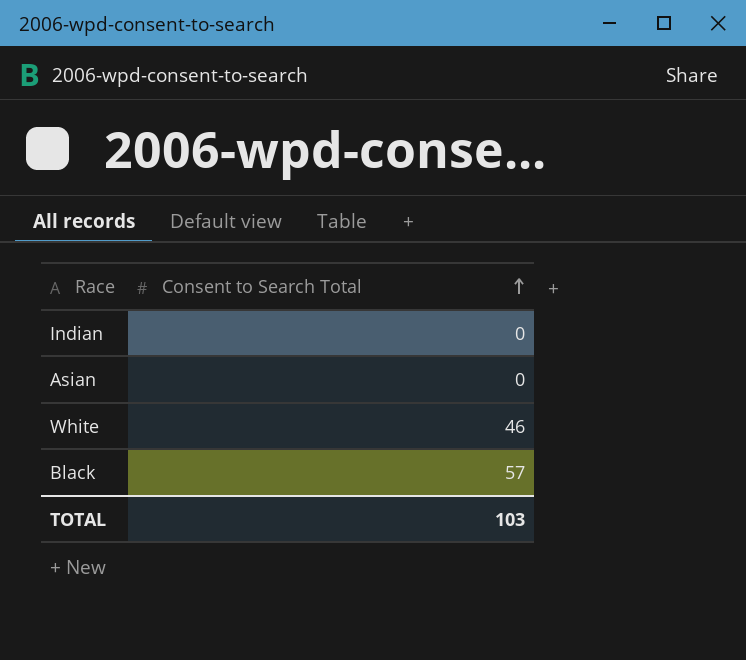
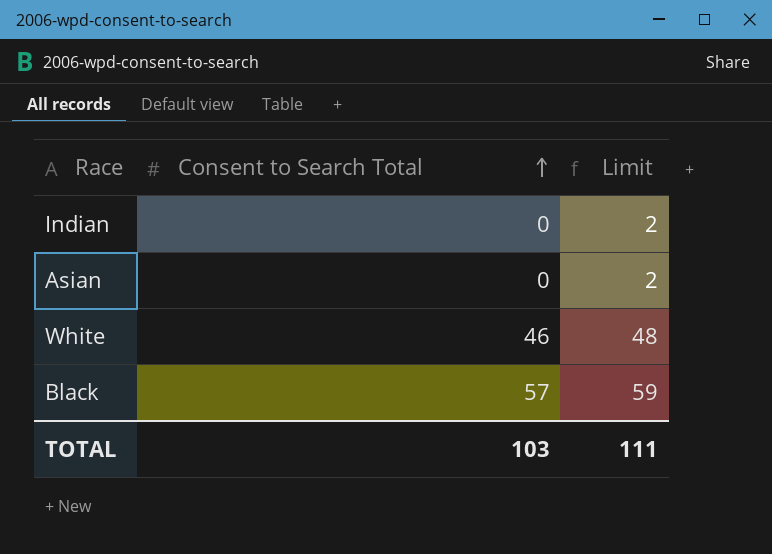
column Limit | formula: none -> [Consent to Search Total] + 2

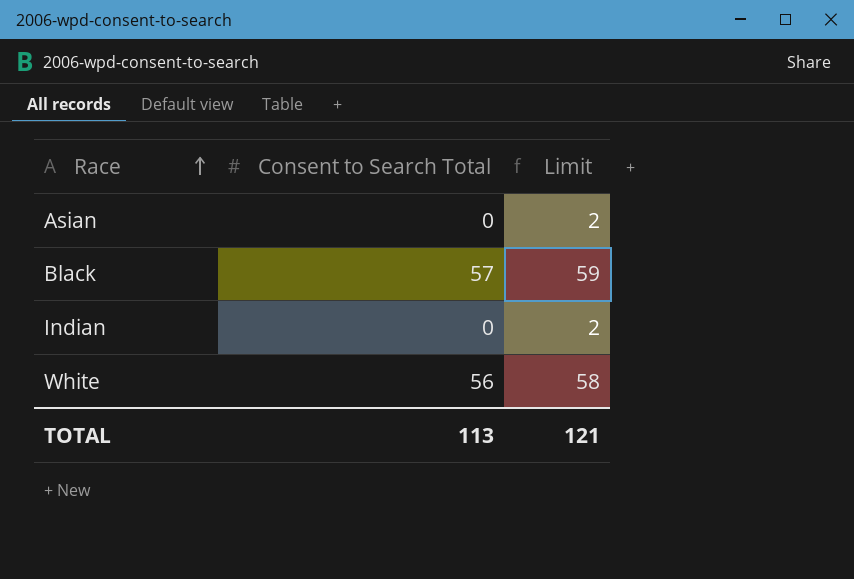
row order: Consent to Search Total ascending -> Race ascending
White | Consent to Search Total: 46 -> 56
White | Limit: 48 -> 58
TOTAL | Consent to Search Total: 103 -> 113
TOTAL | Limit: 111 -> 121

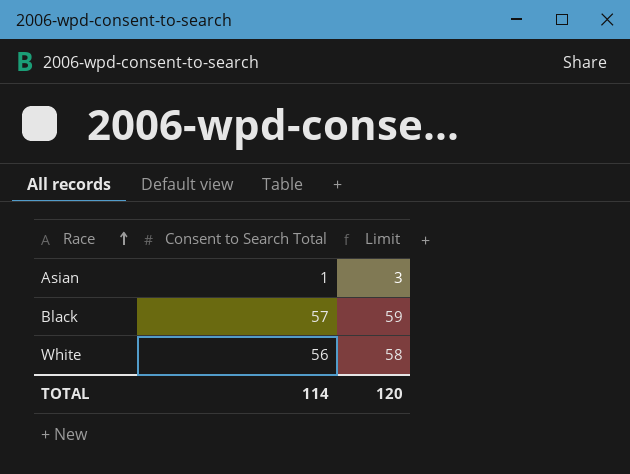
row Indian: 0 | 2 -> none
Asian | Consent to Search Total: 0 -> 1
Asian | Limit: 2 -> 3
TOTAL | Consent to Search Total: 113 -> 114
TOTAL | Limit: 121 -> 120

